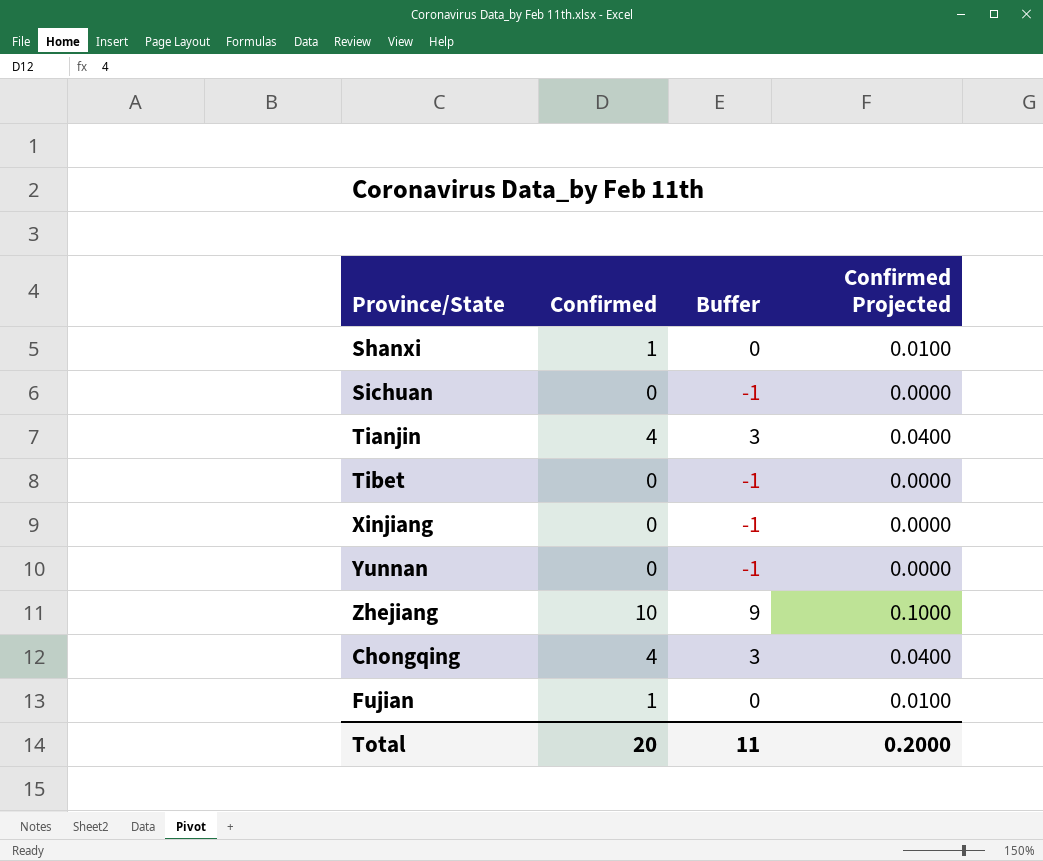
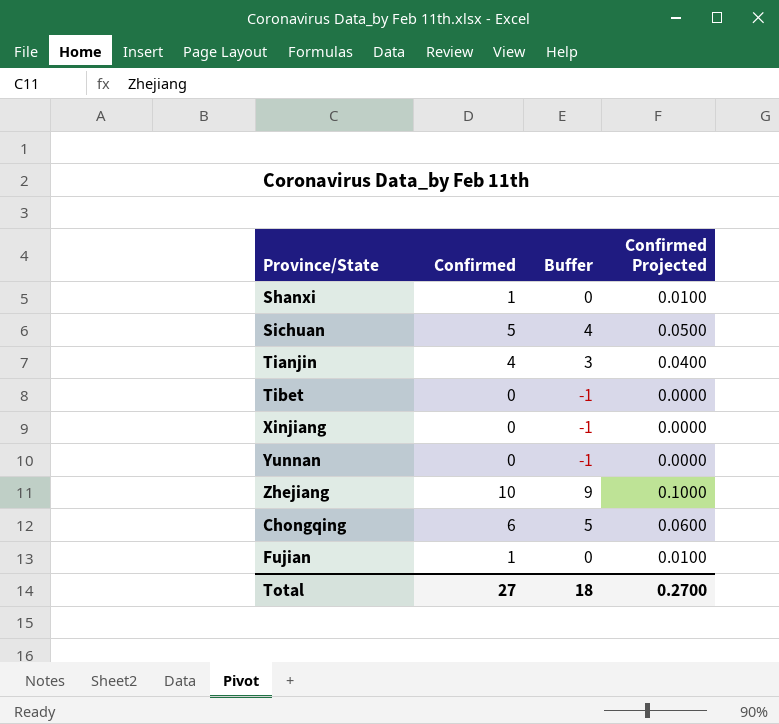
Sichuan | Confirmed: 0 -> 5
Sichuan | Buffer: -1 -> 4
Sichuan | Confirmed Projected: 0.0000 -> 0.0500
Chongqing | Confirmed: 4 -> 6
Chongqing | Buffer: 3 -> 5
Chongqing | Confirmed Projected: 0.0400 -> 0.0600
Total | Confirmed: 20 -> 27
Total | Buffer: 11 -> 18
Total | Confirmed Projected: 0.2000 -> 0.2700

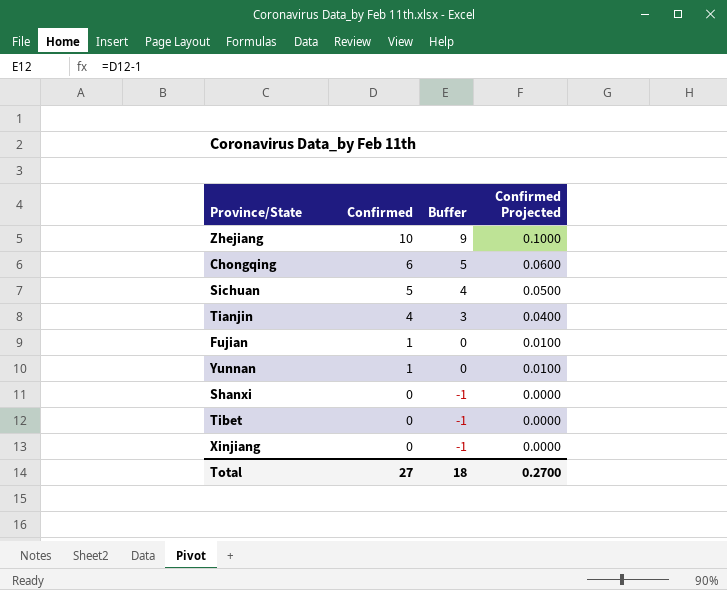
row order: none -> Confirmed descending
Yunnan | Confirmed: 0 -> 1
Yunnan | Buffer: -1 -> 0
Yunnan | Confirmed Projected: 0.0000 -> 0.0100
Shanxi | Confirmed: 1 -> 0
Shanxi | Buffer: 0 -> -1
Shanxi | Confirmed Projected: 0.0100 -> 0.0000

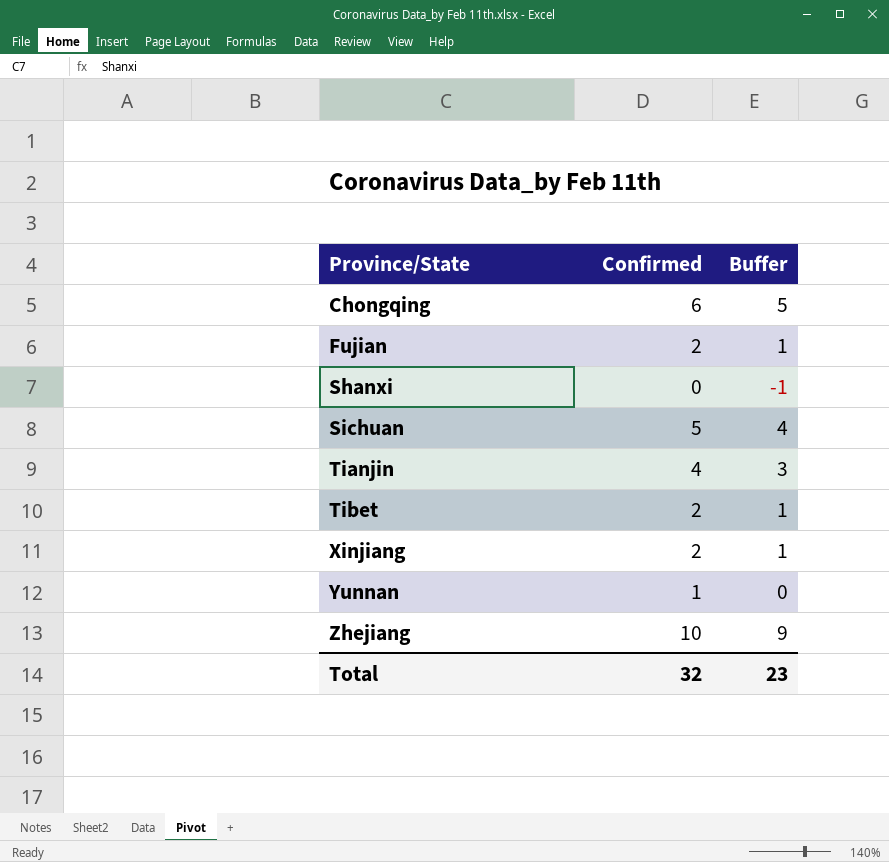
row order: Confirmed descending -> Province/State ascending
column Confirmed Projected | formula: [Confirmed] * 0.01 -> none
Fujian | Confirmed: 1 -> 2
Fujian | Buffer: 0 -> 1
Tibet | Confirmed: 0 -> 2
Tibet | Buffer: -1 -> 1
Xinjiang | Confirmed: 0 -> 2
Xinjiang | Buffer: -1 -> 1
Total | Confirmed: 27 -> 32
Total | Buffer: 18 -> 23

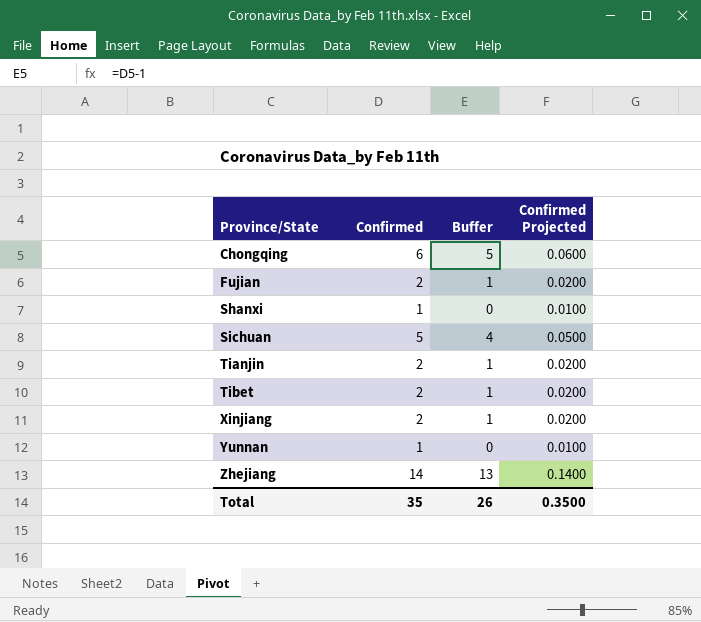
column Confirmed Projected | formula: none -> [Confirmed] * 0.01
Shanxi | Confirmed: 0 -> 1
Shanxi | Buffer: -1 -> 0
Tianjin | Confirmed: 4 -> 2
Tianjin | Buffer: 3 -> 1
Zhejiang | Confirmed: 10 -> 14
Zhejiang | Buffer: 9 -> 13
Total | Confirmed: 32 -> 35
Total | Buffer: 23 -> 26

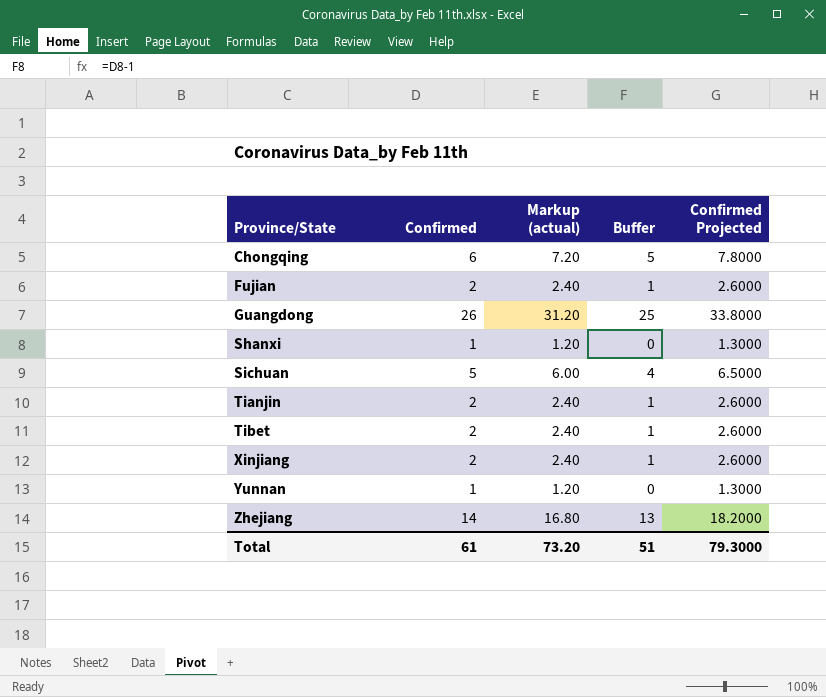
column Markup (actual) | formula: none -> [Confirmed] * 1.2
column Confirmed Projected | formula: [Confirmed] * 0.01 -> [Confirmed] * 1.3
row Guangdong: none -> 26 | 31.20 | 25 | 33.8000
Total | Confirmed: 35 -> 61
Total | Buffer: 26 -> 51
Total | Confirmed Projected: 0.3500 -> 79.3000

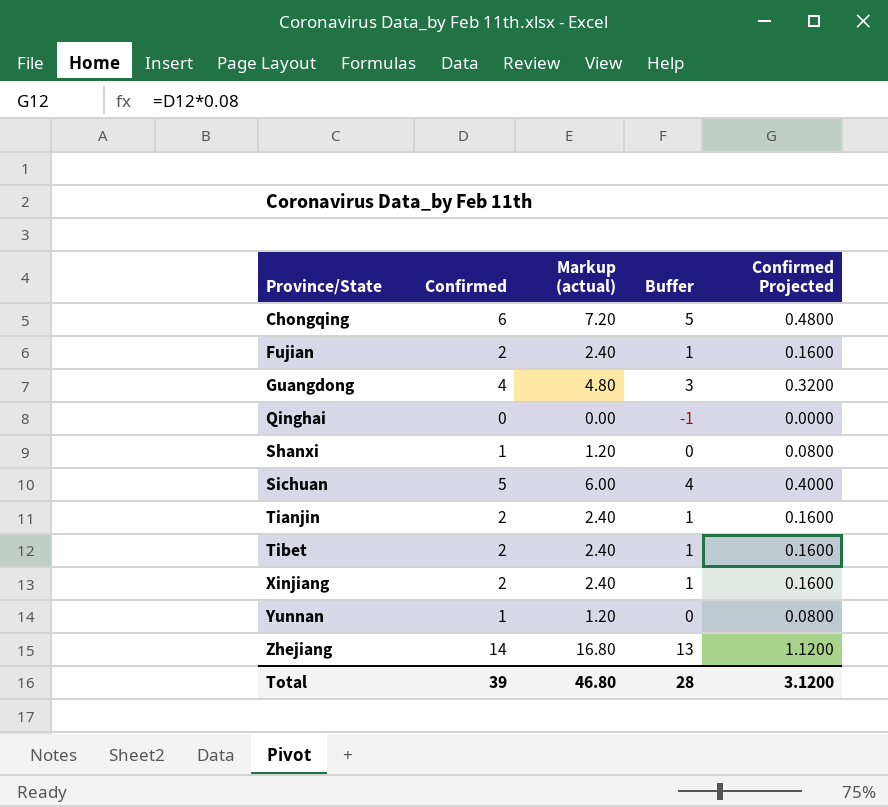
column Confirmed Projected | formula: [Confirmed] * 1.3 -> [Confirmed] * 0.08
Guangdong | Confirmed: 26 -> 4
Guangdong | Markup (actual): 31.20 -> 4.80
Guangdong | Buffer: 25 -> 3
row Qinghai: none -> 0 | 0.00 | -1 | 0.0000
Total | Confirmed: 61 -> 39
Total | Markup (actual): 73.20 -> 46.80
Total | Buffer: 51 -> 28
Total | Confirmed Projected: 79.3000 -> 3.1200

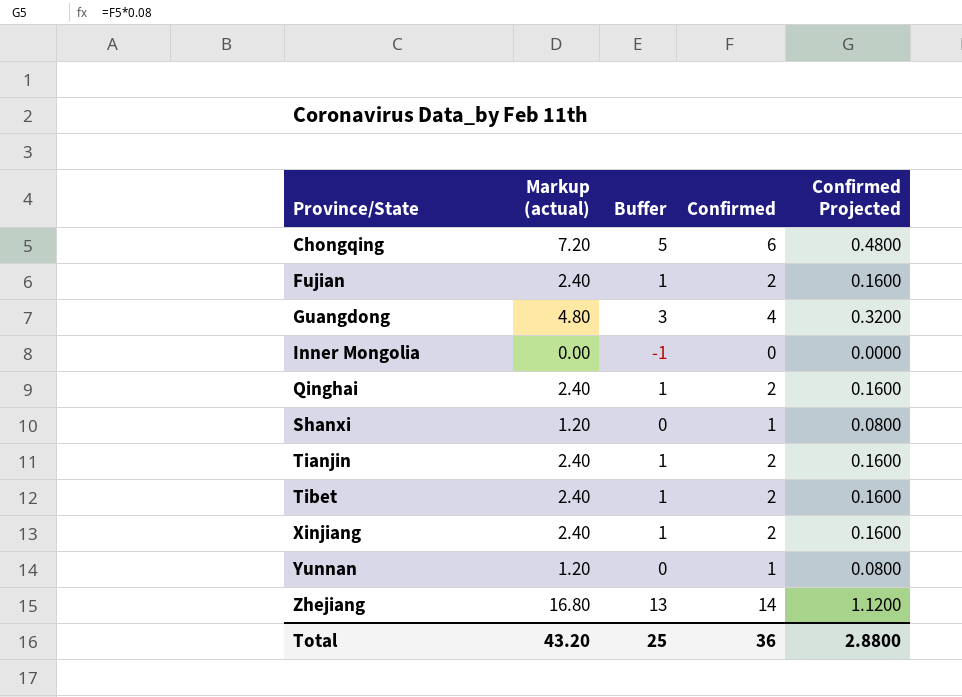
column Confirmed | position: 2 -> 4
row Sichuan: 5 | 6.00 | 4 | 0.4000 -> none
row Inner Mongolia: none -> 0.00 | -1 | 0 | 0.0000
Qinghai | Markup (actual): 0.00 -> 2.40
Qinghai | Buffer: -1 -> 1
Qinghai | Confirmed: 0 -> 2
Qinghai | Confirmed Projected: 0.0000 -> 0.1600
Total | Markup (actual): 46.80 -> 43.20
Total | Buffer: 28 -> 25
Total | Confirmed: 39 -> 36
Total | Confirmed Projected: 3.1200 -> 2.8800

